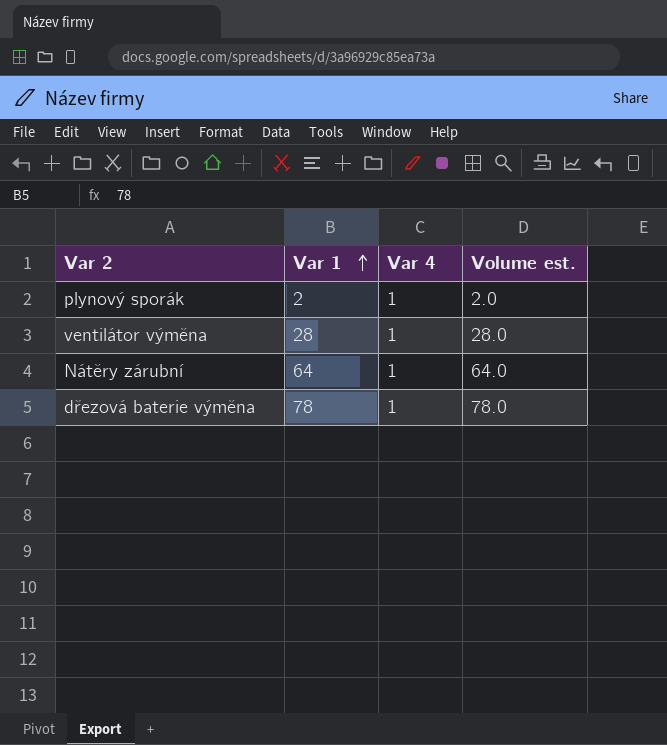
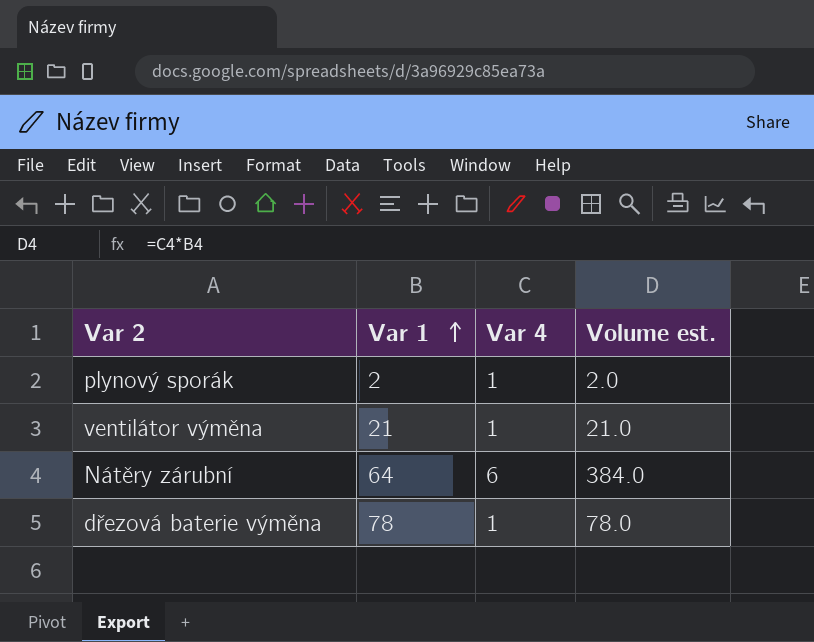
ventilátor výměna | Var 1: 28 -> 21
ventilátor výměna | Volume est.: 28.0 -> 21.0
Nátěry zárubní | Var 4: 1 -> 6
Nátěry zárubní | Volume est.: 64.0 -> 384.0

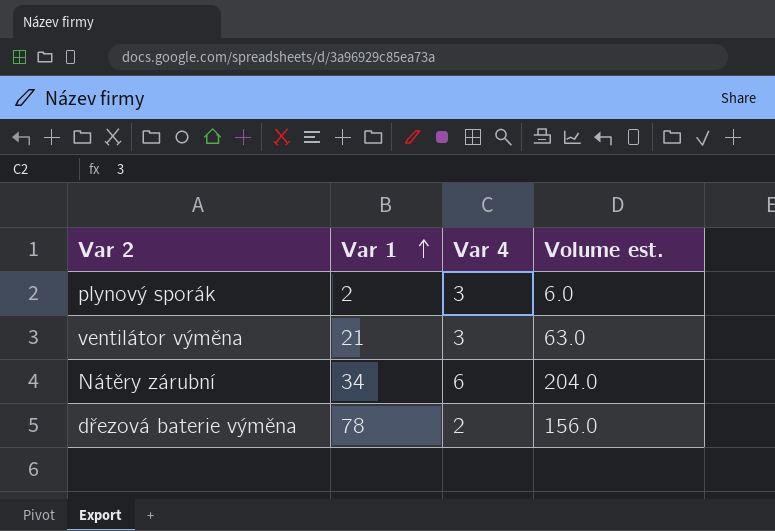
plynový sporák | Var 4: 1 -> 3
plynový sporák | Volume est.: 2.0 -> 6.0
ventilátor výměna | Var 4: 1 -> 3
ventilátor výměna | Volume est.: 21.0 -> 63.0
Nátěry zárubní | Var 1: 64 -> 34
Nátěry zárubní | Volume est.: 384.0 -> 204.0
dřezová baterie výměna | Var 4: 1 -> 2
dřezová baterie výměna | Volume est.: 78.0 -> 156.0

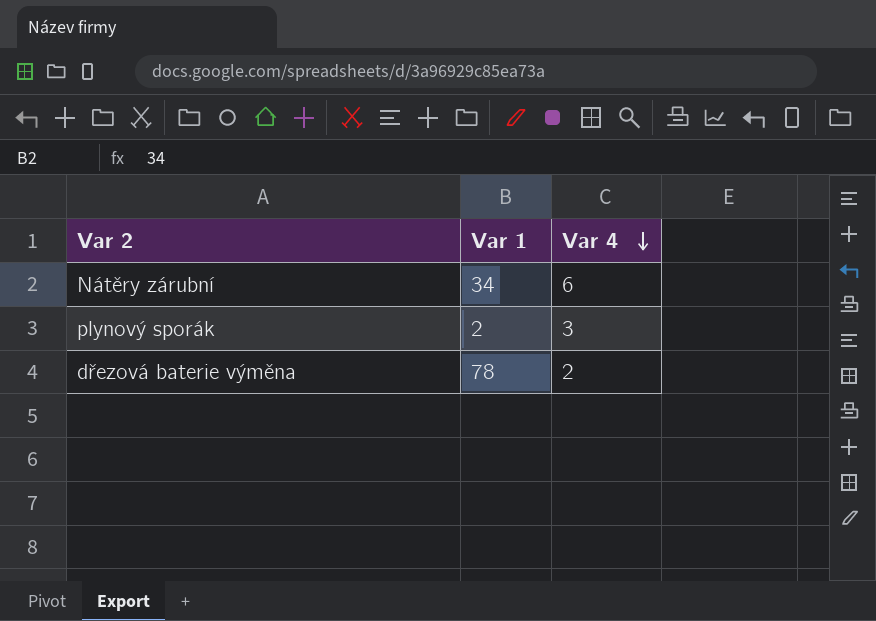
row order: Var 1 ascending -> Var 4 descending
column Volume est. | formula: [Var 1] * [Var 4] -> none
row ventilátor výměna: 21 | 3 | 63.0 -> none

